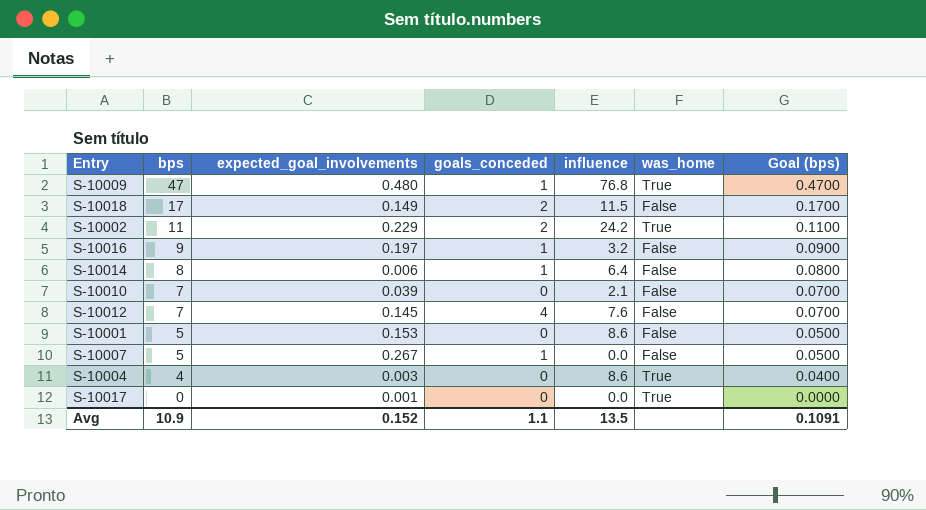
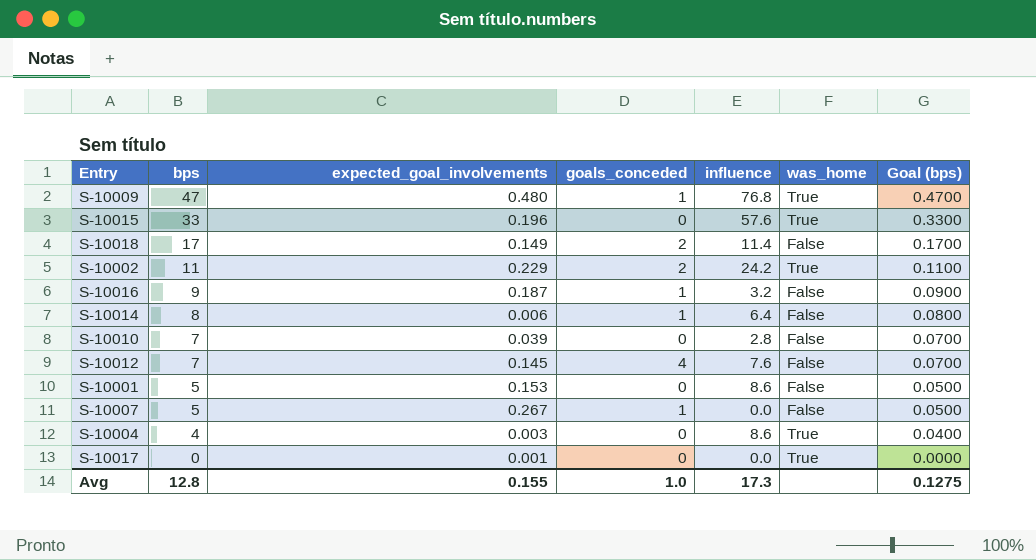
row S-10015: none -> 33 | 0.196 | 0 | 57.6 | True | 0.3300
S-10018 | influence: 11.5 -> 11.4
S-10016 | expected_goal_involvements: 0.197 -> 0.187
S-10010 | influence: 2.1 -> 2.8
Avg | bps: 10.9 -> 12.8
Avg | expected_goal_involvements: 0.152 -> 0.155
Avg | goals_conceded: 1.1 -> 1.0
Avg | influence: 13.5 -> 17.3
Avg | Goal (bps): 0.1091 -> 0.1275

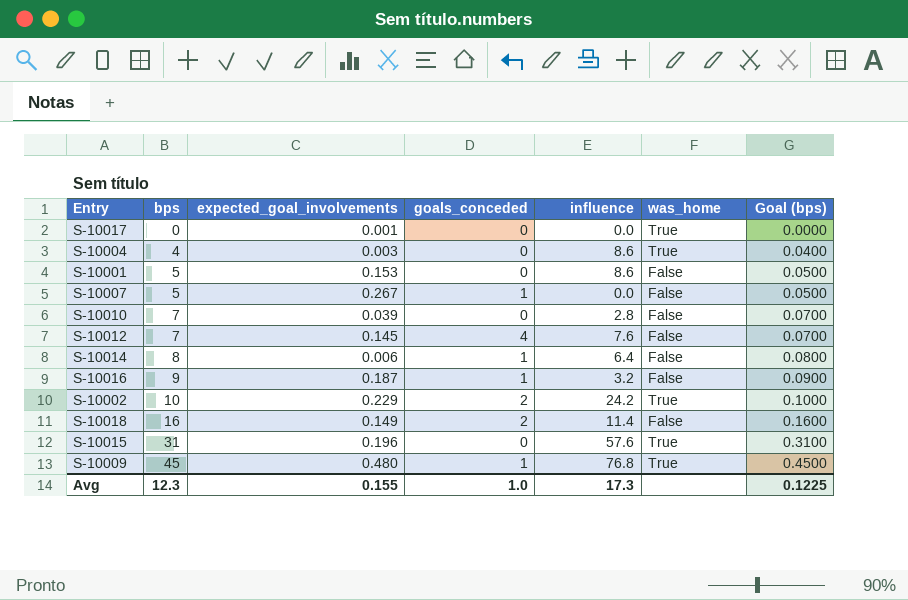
row order: bps descending -> bps ascending
S-10002 | bps: 11 -> 10
S-10002 | Goal (bps): 0.1100 -> 0.1000
S-10018 | bps: 17 -> 16
S-10018 | Goal (bps): 0.1700 -> 0.1600
S-10015 | bps: 33 -> 31
S-10015 | Goal (bps): 0.3300 -> 0.3100
S-10009 | bps: 47 -> 45
S-10009 | Goal (bps): 0.4700 -> 0.4500
Avg | bps: 12.8 -> 12.3
Avg | Goal (bps): 0.1275 -> 0.1225

